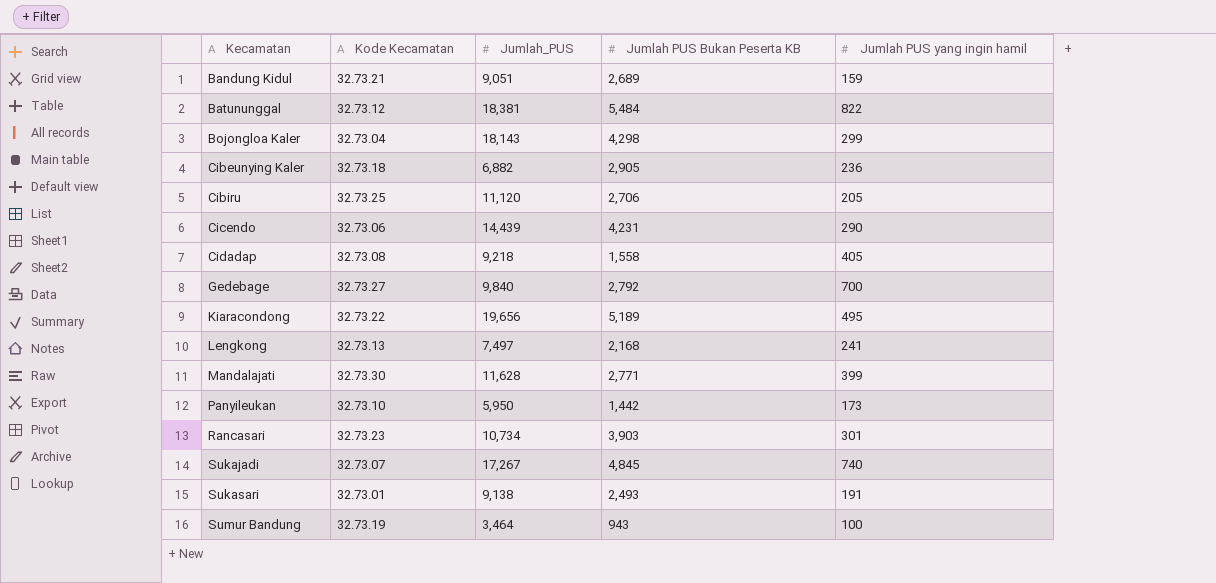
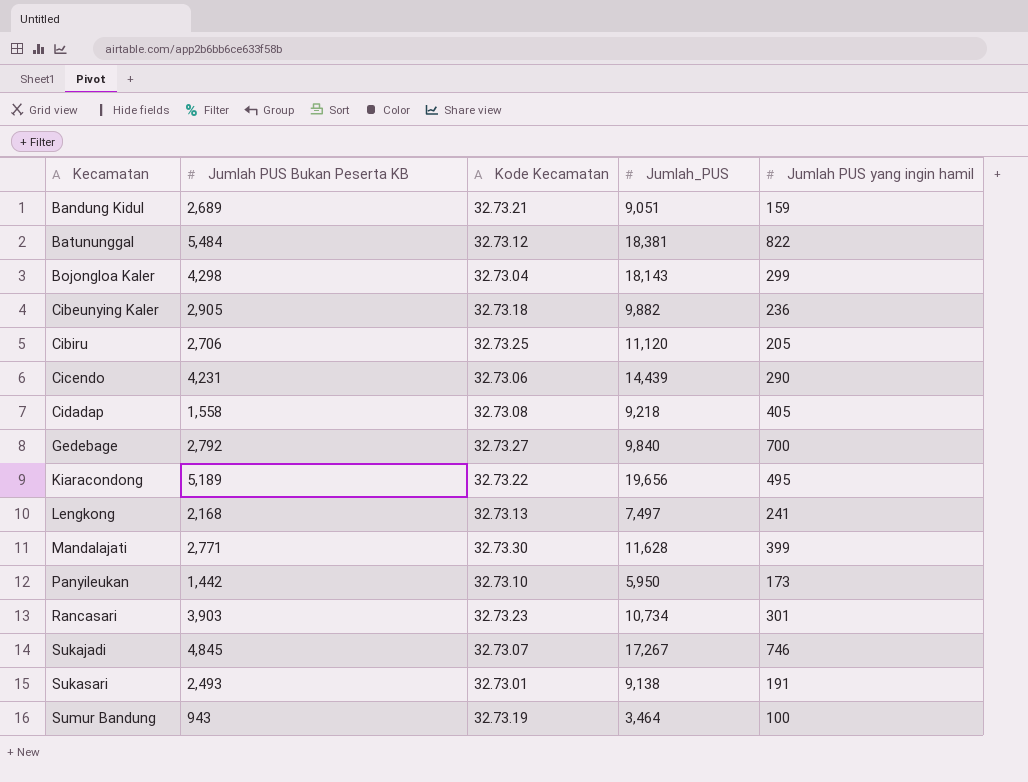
column Jumlah PUS Bukan Peserta KB | position: 4 -> 2
Cibeunying Kaler | Jumlah_PUS: 6,882 -> 9,882
Sukajadi | Jumlah PUS yang ingin hamil: 740 -> 746

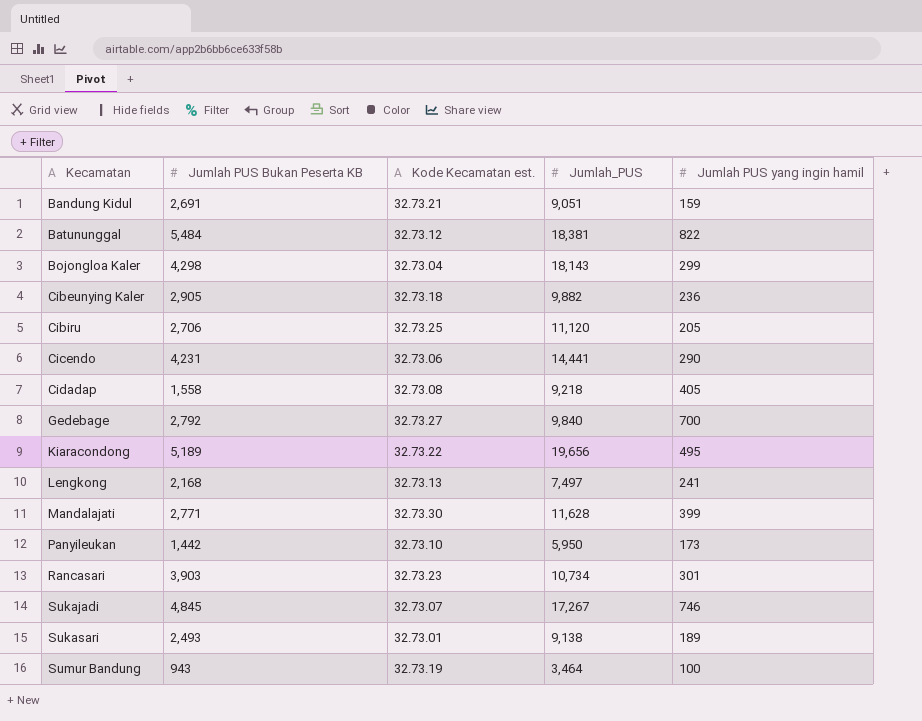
column name: Kode Kecamatan -> Kode Kecamatan est.
Bandung Kidul | Jumlah PUS Bukan Peserta KB: 2,689 -> 2,691
Cicendo | Jumlah_PUS: 14,439 -> 14,441
Sukasari | Jumlah PUS yang ingin hamil: 191 -> 189

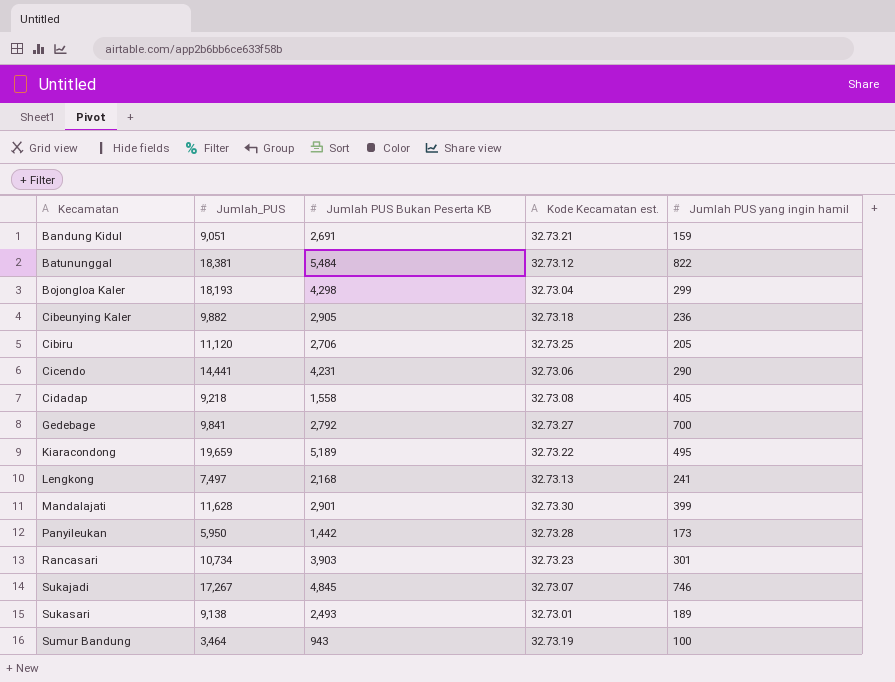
column Jumlah_PUS | position: 4 -> 2
Bojongloa Kaler | Jumlah_PUS: 18,143 -> 18,193
Gedebage | Jumlah_PUS: 9,840 -> 9,841
Kiaracondong | Jumlah_PUS: 19,656 -> 19,659
Mandalajati | Jumlah PUS Bukan Peserta KB: 2,771 -> 2,901
Panyileukan | Kode Kecamatan est.: 32.73.10 -> 32.73.28

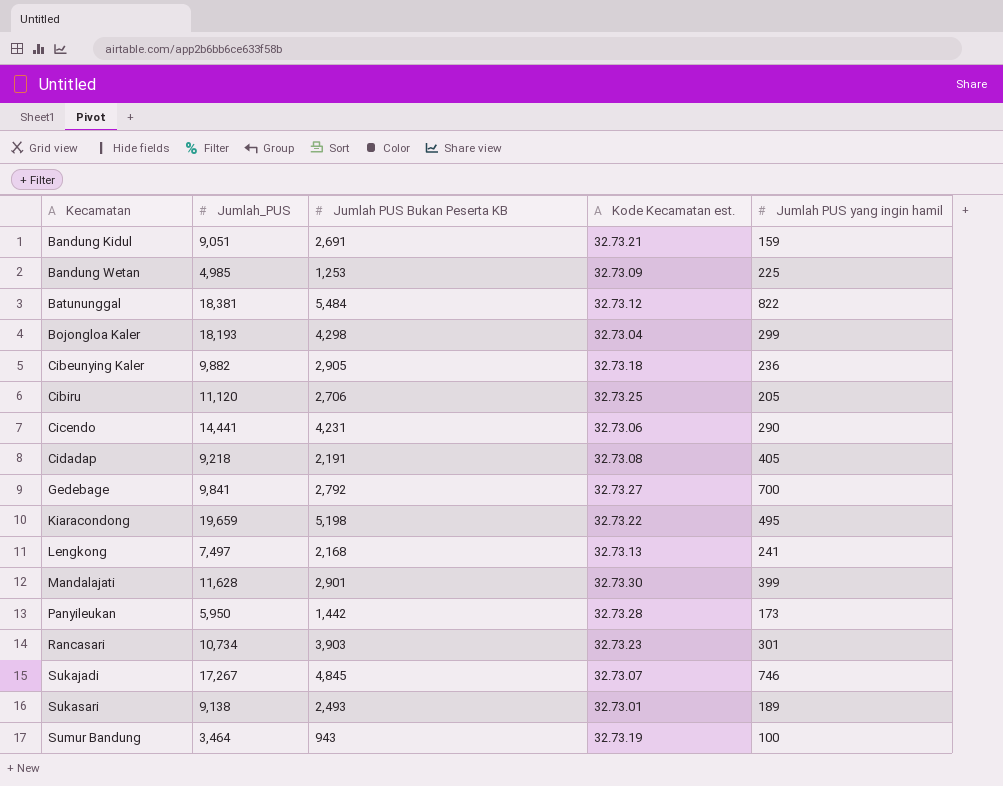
row Bandung Wetan: none -> 4,985 | 1,253 | 32.73.09 | 225
Cidadap | Jumlah PUS Bukan Peserta KB: 1,558 -> 2,191
Kiaracondong | Jumlah PUS Bukan Peserta KB: 5,189 -> 5,198

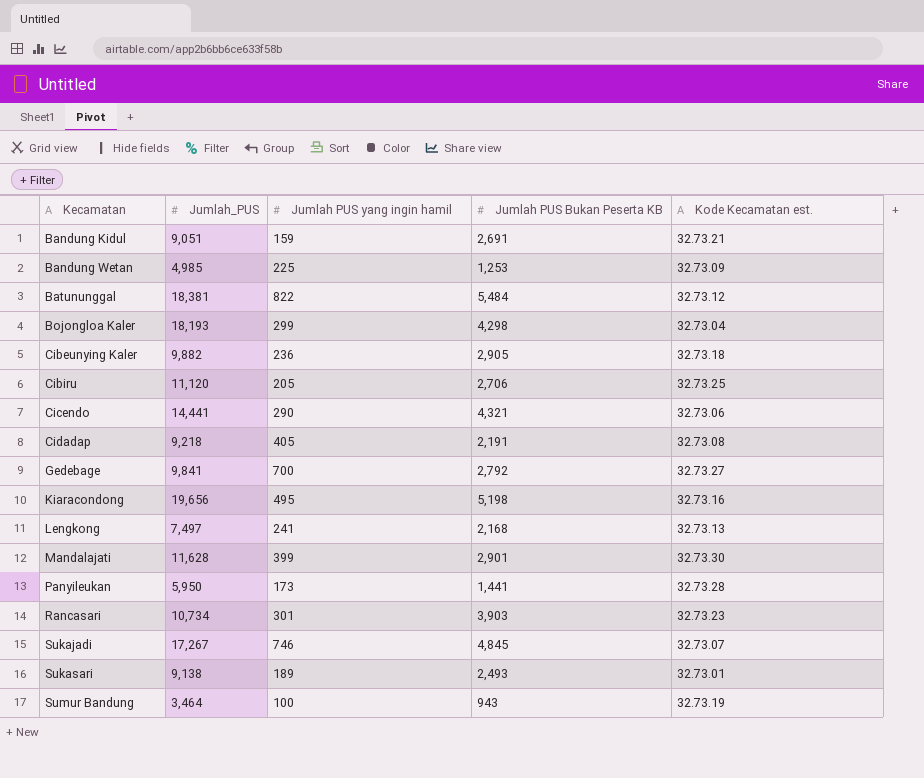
column Jumlah PUS yang ingin hamil | position: 5 -> 3
Cicendo | Jumlah PUS Bukan Peserta KB: 4,231 -> 4,321
Kiaracondong | Jumlah_PUS: 19,659 -> 19,656
Kiaracondong | Kode Kecamatan est.: 32.73.22 -> 32.73.16
Panyileukan | Jumlah PUS Bukan Peserta KB: 1,442 -> 1,441

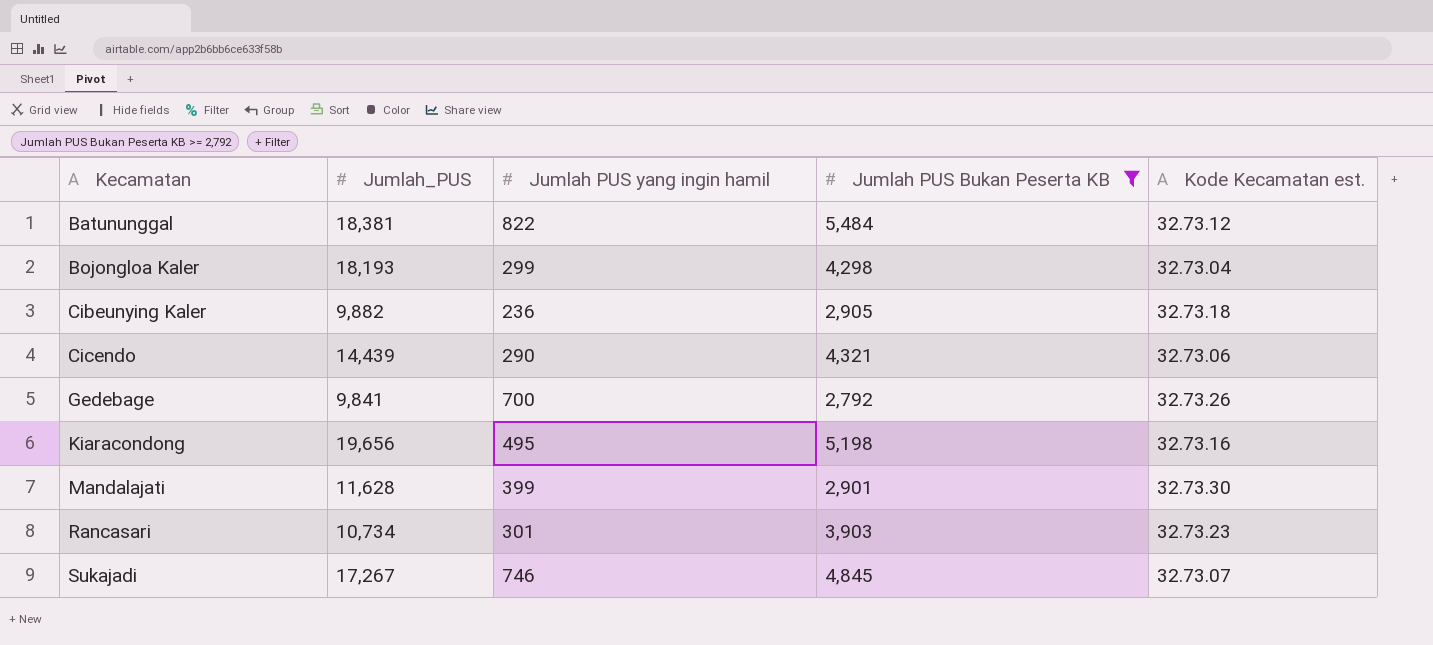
filter: none -> Jumlah PUS Bukan Peserta KB >= 2,792
Cicendo | Jumlah_PUS: 14,441 -> 14,439
Gedebage | Kode Kecamatan est.: 32.73.27 -> 32.73.26

